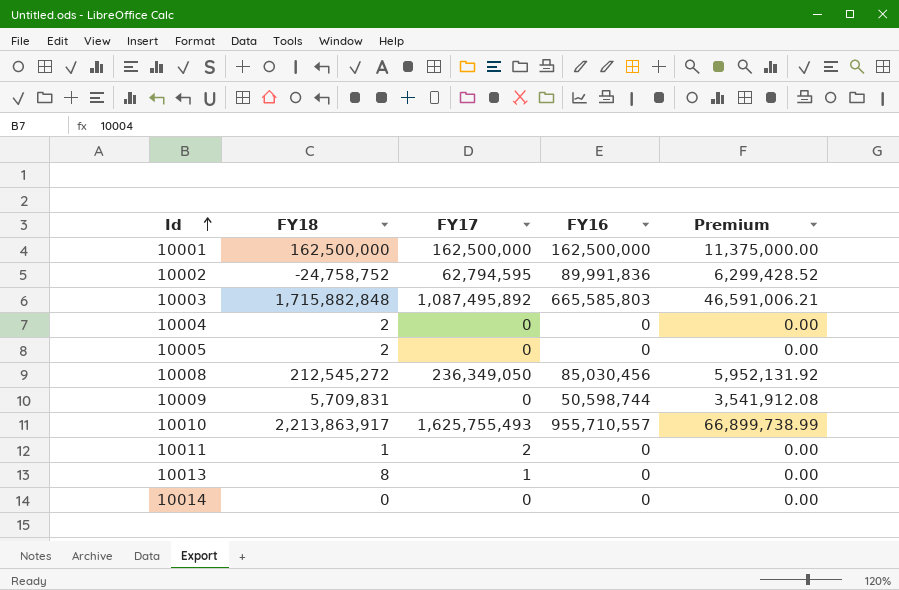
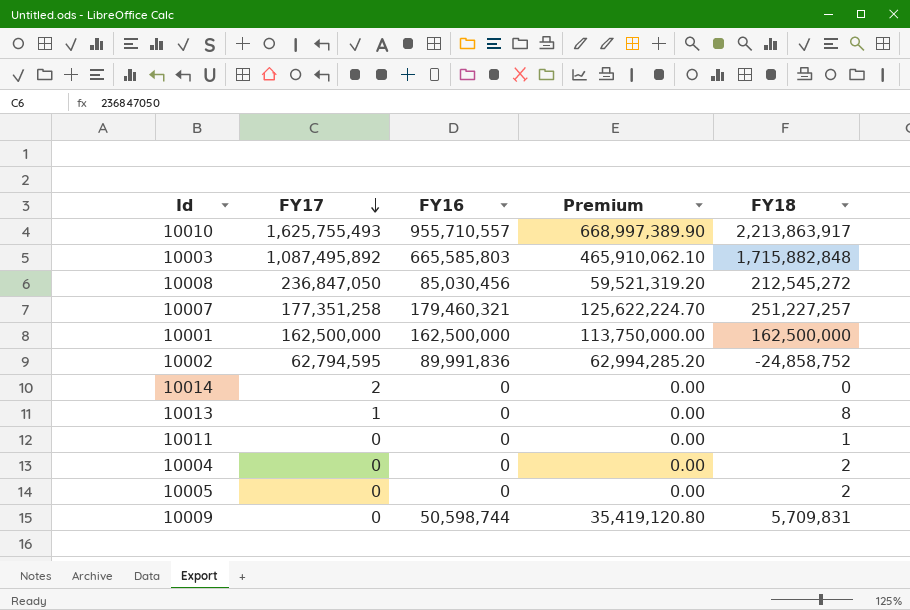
row order: Id ascending -> FY17 descending
column Premium | formula: [FY16] * 0.07 -> [FY16] * 0.7
column FY18 | position: 2 -> 5
10008 | FY17: 236,349,050 -> 236,847,050
row 10007: none -> 177,351,258 | 179,460,321 | 125,622,224.70 | 251,227,257
10002 | FY18: -24,758,752 -> -24,858,752
10014 | FY17: 0 -> 2
10011 | FY17: 2 -> 0

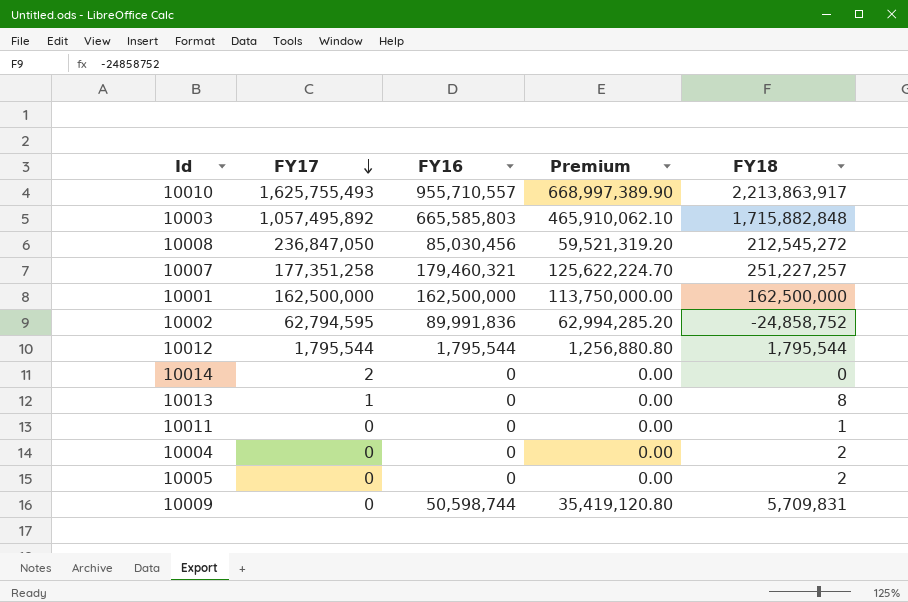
10003 | FY17: 1,087,495,892 -> 1,057,495,892
row 10012: none -> 1,795,544 | 1,795,544 | 1,256,880.80 | 1,795,544

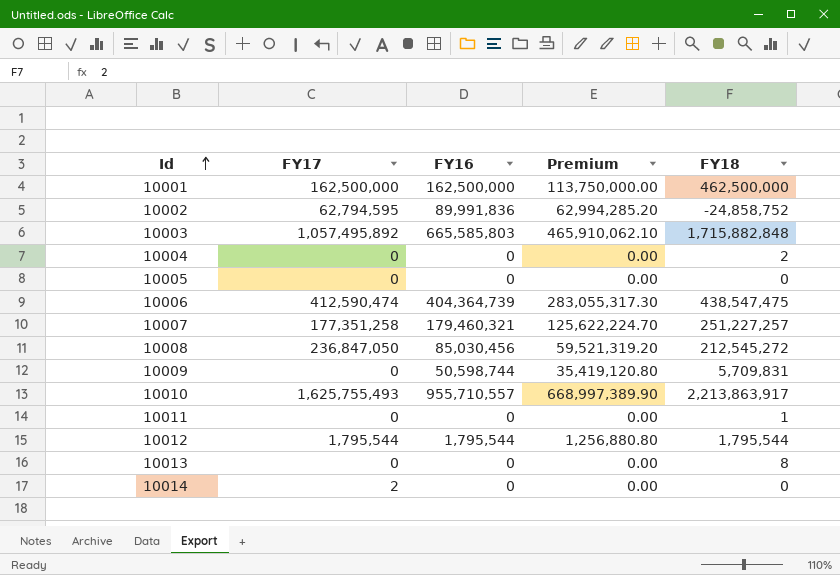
row order: FY17 descending -> Id ascending
10001 | FY18: 162,500,000 -> 462,500,000
10005 | FY18: 2 -> 0
row 10006: none -> 412,590,474 | 404,364,739 | 283,055,317.30 | 438,547,475
10013 | FY17: 1 -> 0

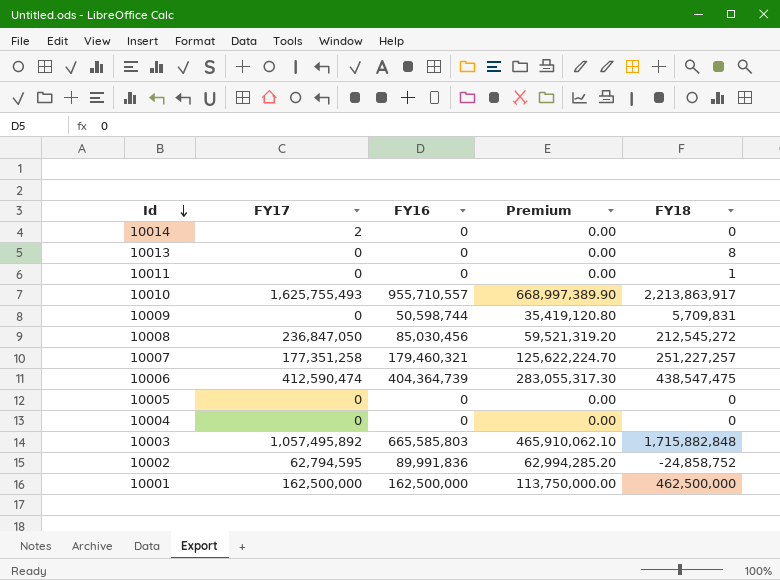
row order: Id ascending -> Id descending
row 10012: 1,795,544 | 1,795,544 | 1,256,880.80 | 1,795,544 -> none
10004 | FY18: 2 -> 0

